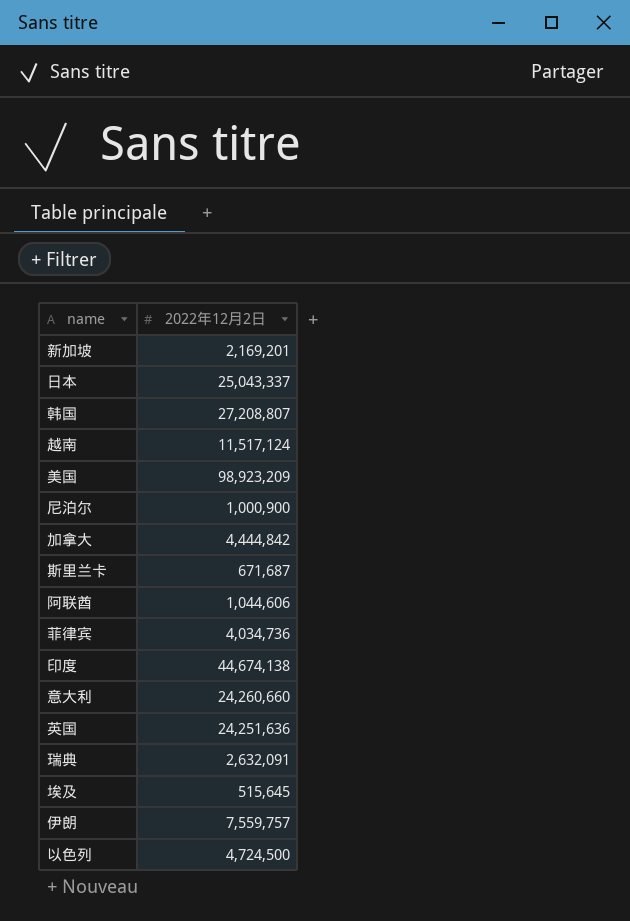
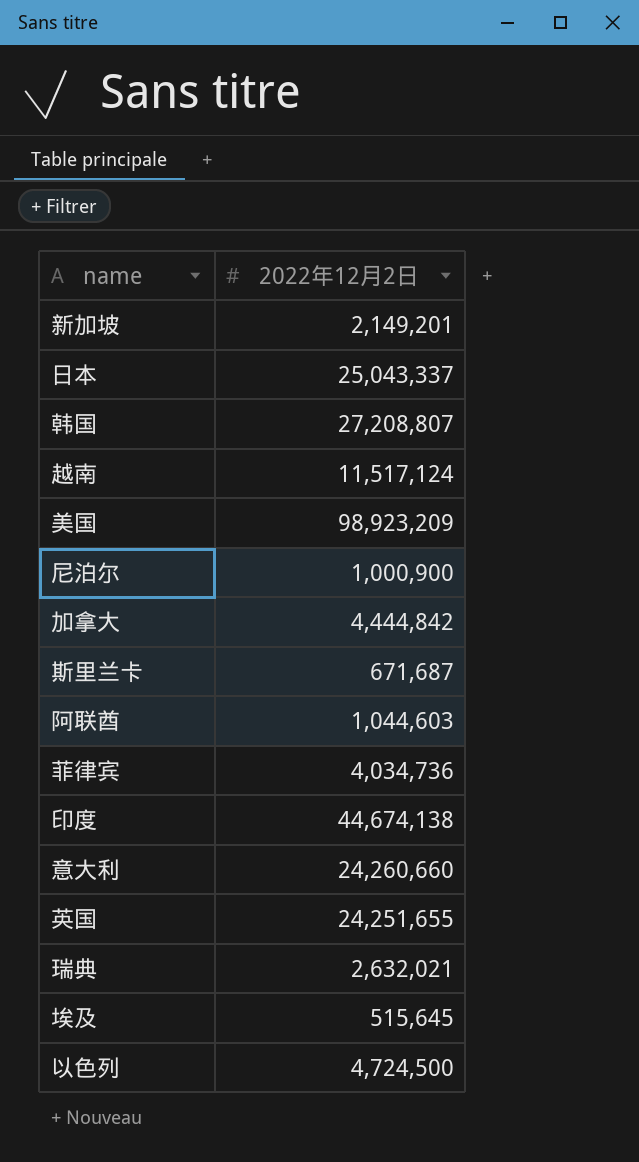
row 伊朗: 7,559,757 -> none
新加坡 | 2022年12月2日: 2,169,201 -> 2,149,201
阿联酋 | 2022年12月2日: 1,044,606 -> 1,044,603
英国 | 2022年12月2日: 24,251,636 -> 24,251,655
瑞典 | 2022年12月2日: 2,632,091 -> 2,632,021

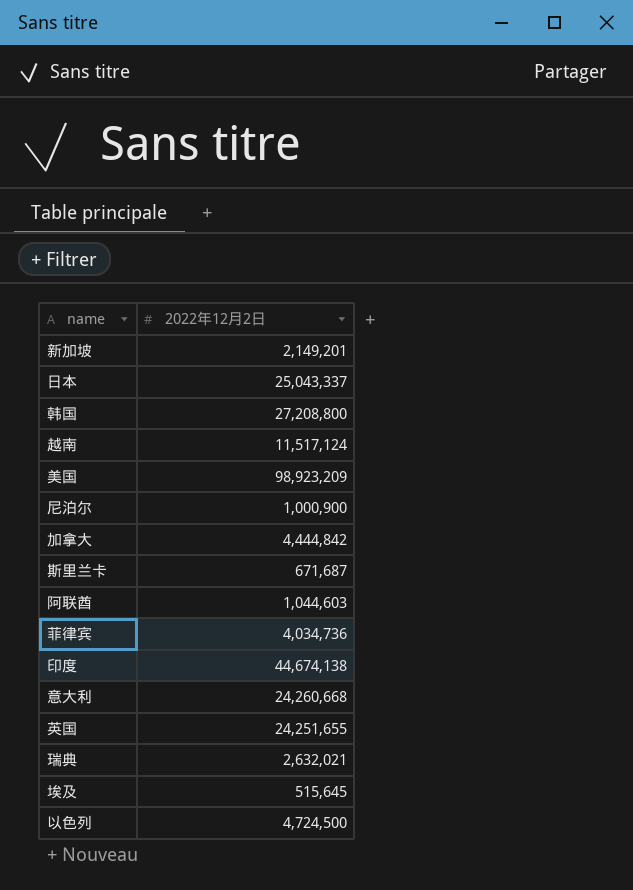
韩国 | 2022年12月2日: 27,208,807 -> 27,208,800
意大利 | 2022年12月2日: 24,260,660 -> 24,260,668

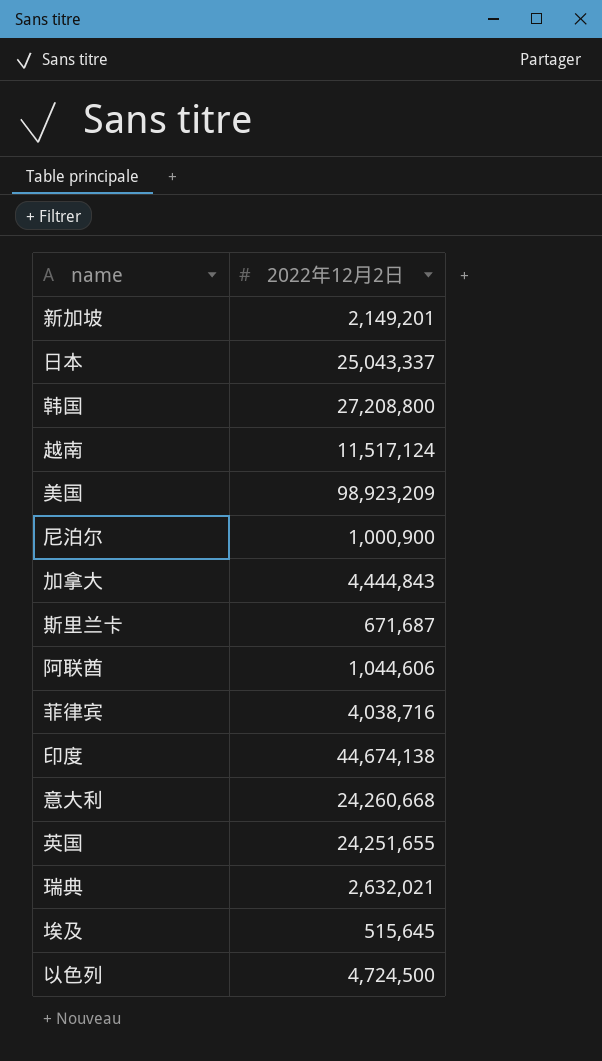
加拿大 | 2022年12月2日: 4,444,842 -> 4,444,843
阿联酋 | 2022年12月2日: 1,044,603 -> 1,044,606
菲律宾 | 2022年12月2日: 4,034,736 -> 4,038,716

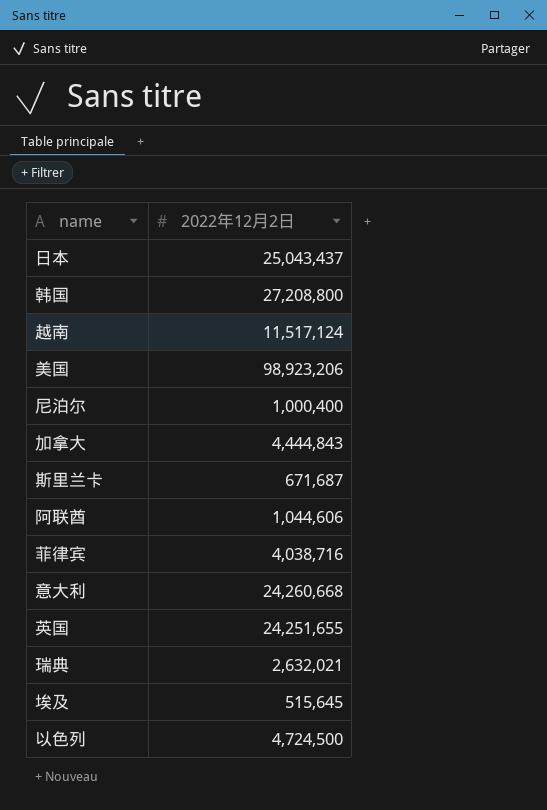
row 新加坡: 2,149,201 -> none
row 印度: 44,674,138 -> none
日本 | 2022年12月2日: 25,043,337 -> 25,043,437
美国 | 2022年12月2日: 98,923,209 -> 98,923,206
尼泊尔 | 2022年12月2日: 1,000,900 -> 1,000,400

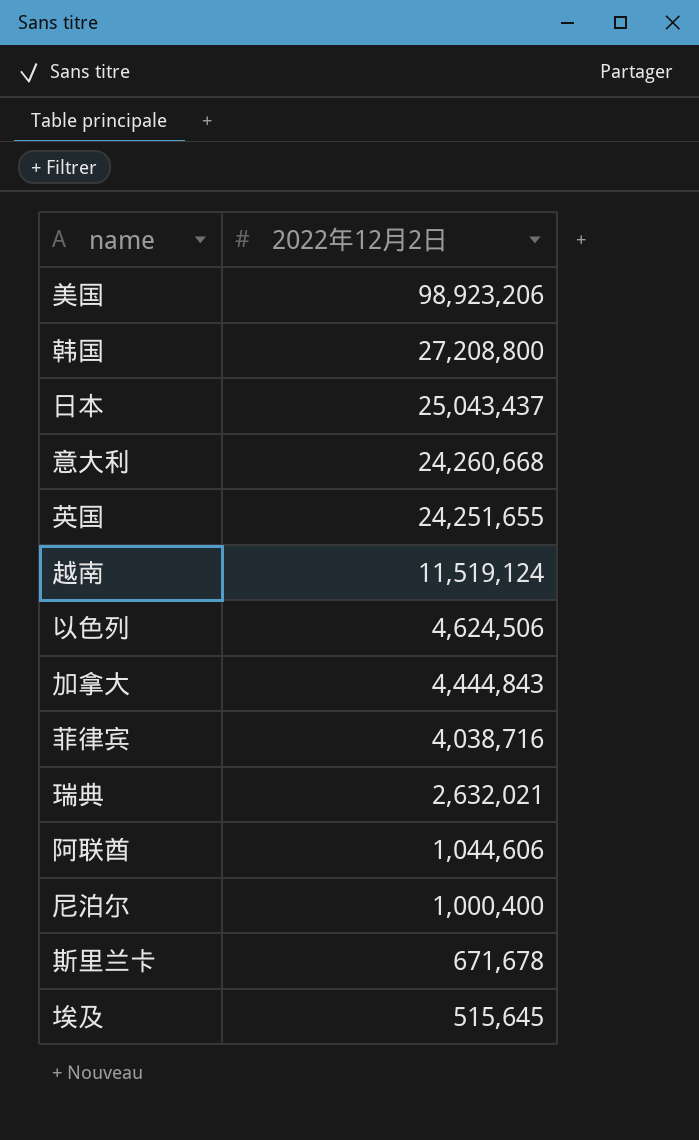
row order: none -> 2022年12月2日 descending
越南 | 2022年12月2日: 11,517,124 -> 11,519,124
以色列 | 2022年12月2日: 4,724,500 -> 4,624,506
斯里兰卡 | 2022年12月2日: 671,687 -> 671,678

